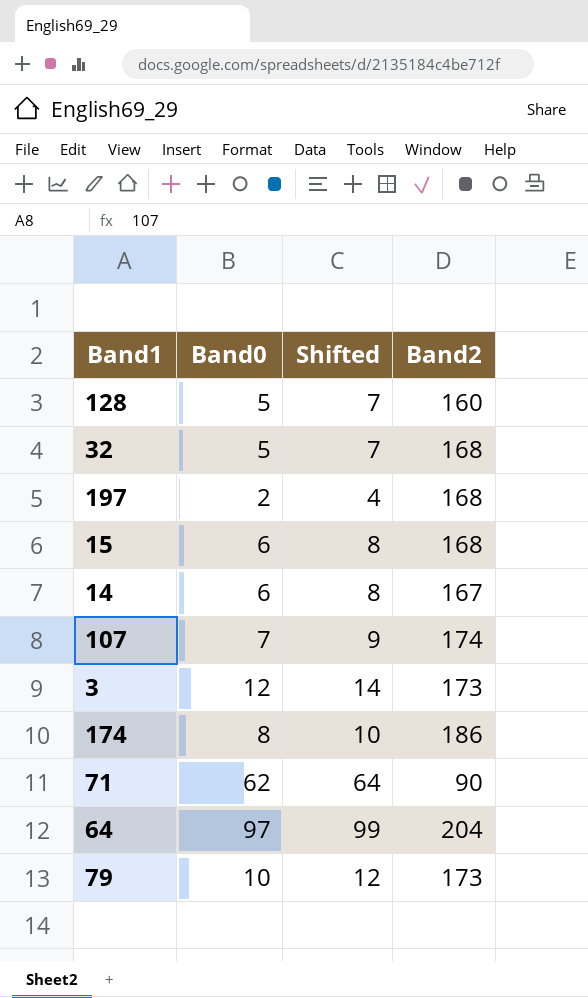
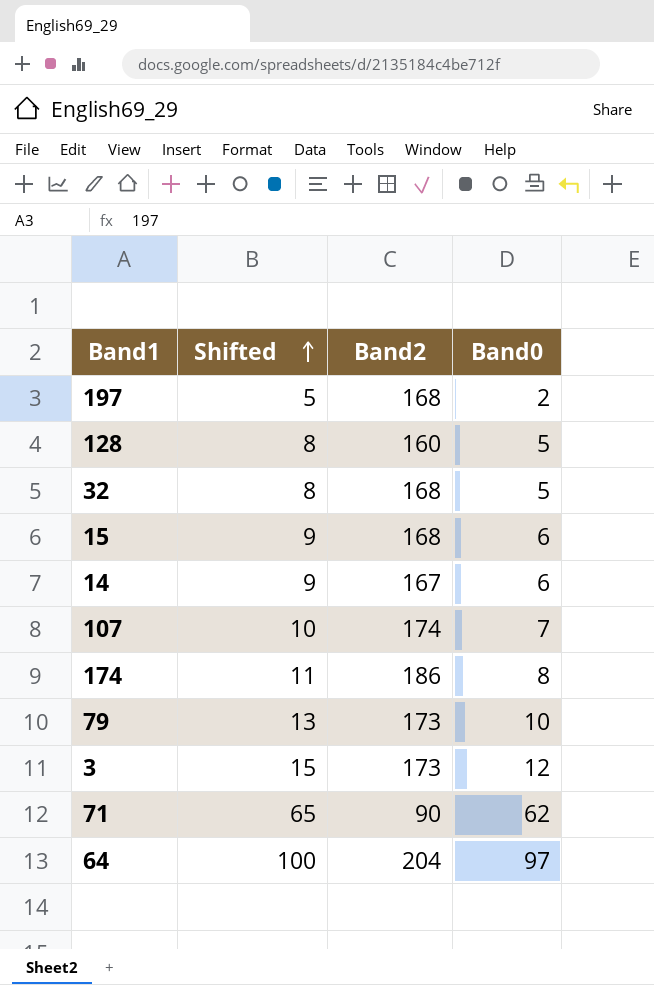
row order: none -> Shifted ascending
column Shifted | formula: [Band0] + 2 -> [Band0] + 3
column Band0 | position: 2 -> 4

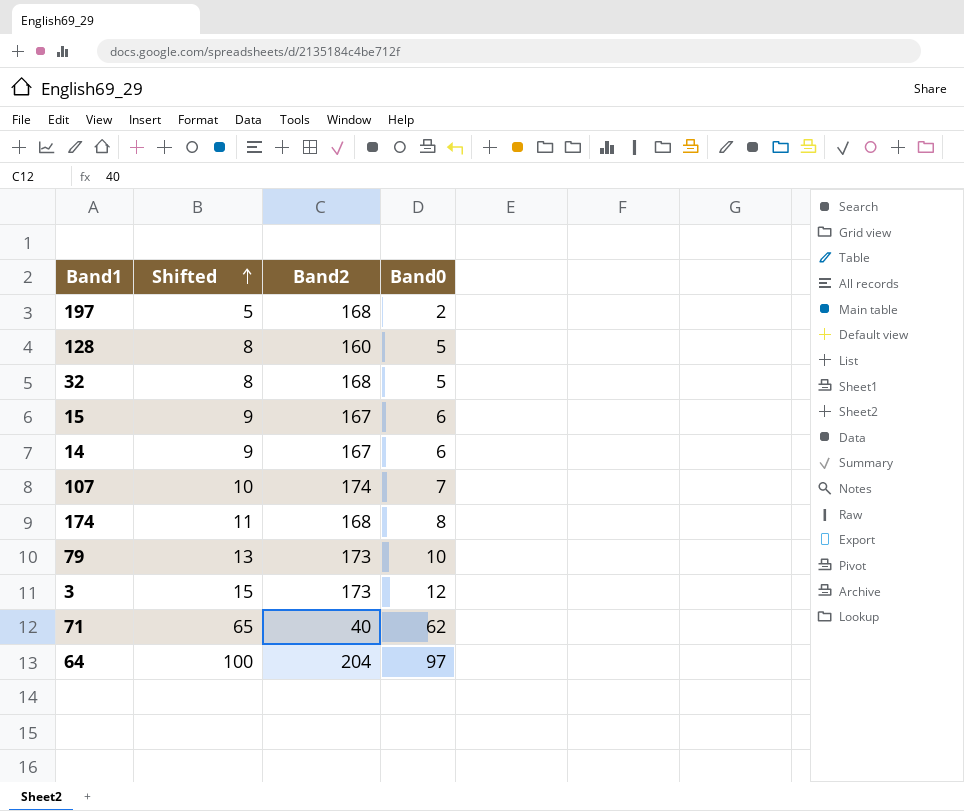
15 | Band2: 168 -> 167
174 | Band2: 186 -> 168
71 | Band2: 90 -> 40

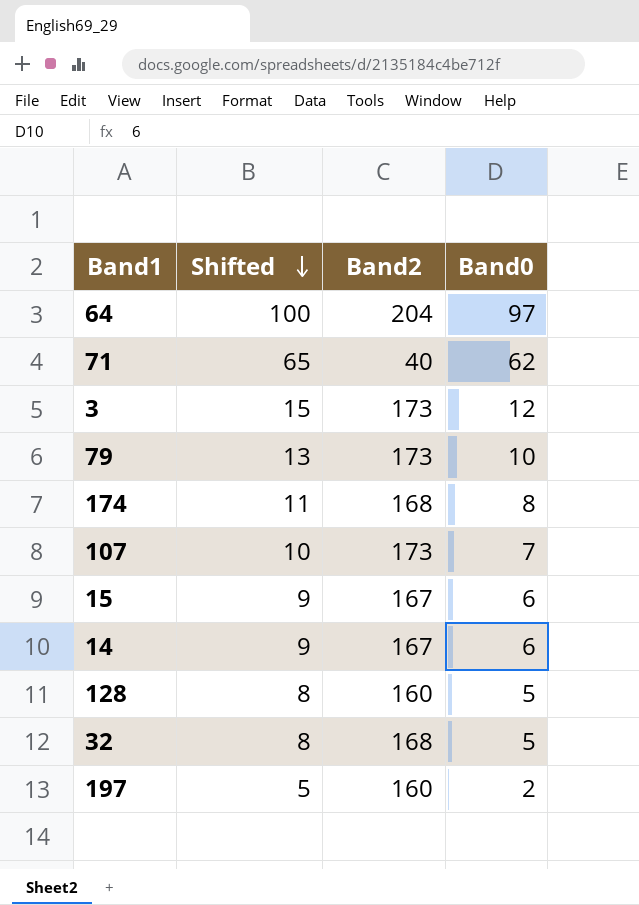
row order: Shifted ascending -> Shifted descending
107 | Band2: 174 -> 173
197 | Band2: 168 -> 160

